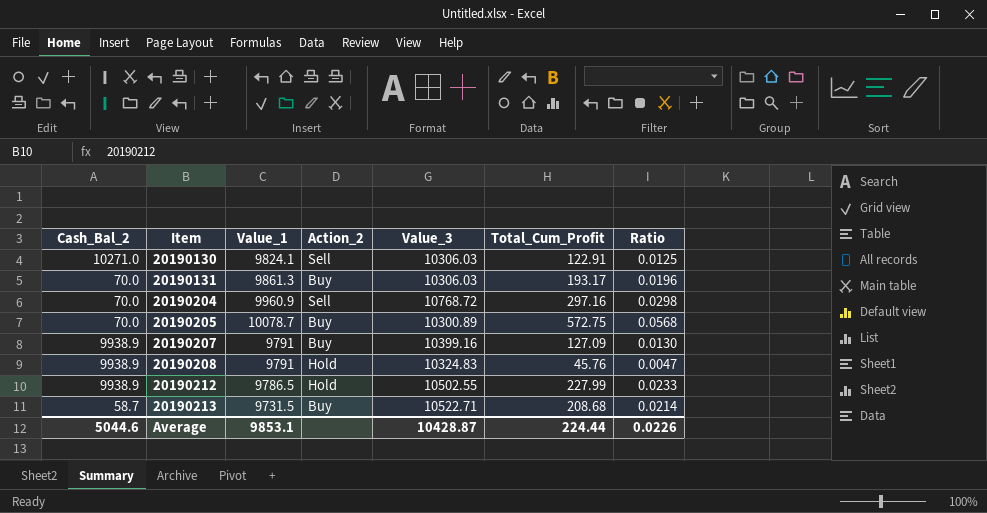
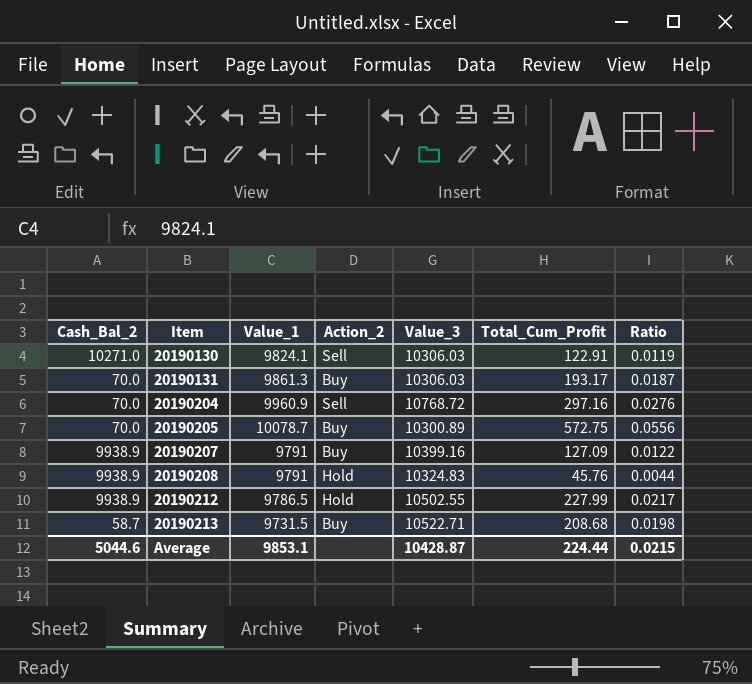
column Ratio | formula: [Total_Cum_Profit] / [Value_1] -> [Total_Cum_Profit] / [Value_3]
Average | Ratio: 0.0226 -> 0.0215

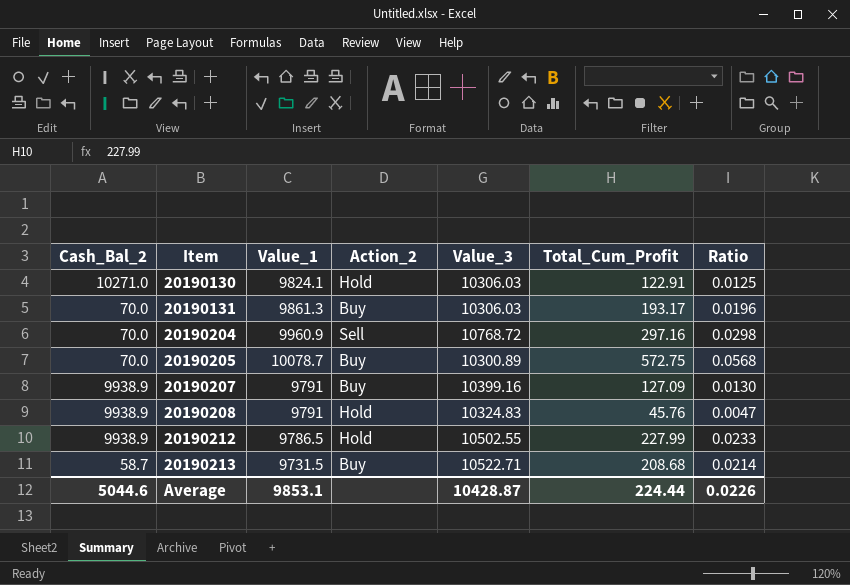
column Ratio | formula: [Total_Cum_Profit] / [Value_3] -> [Total_Cum_Profit] / [Value_1]
20190130 | Action_2: Sell -> Hold
Average | Ratio: 0.0215 -> 0.0226

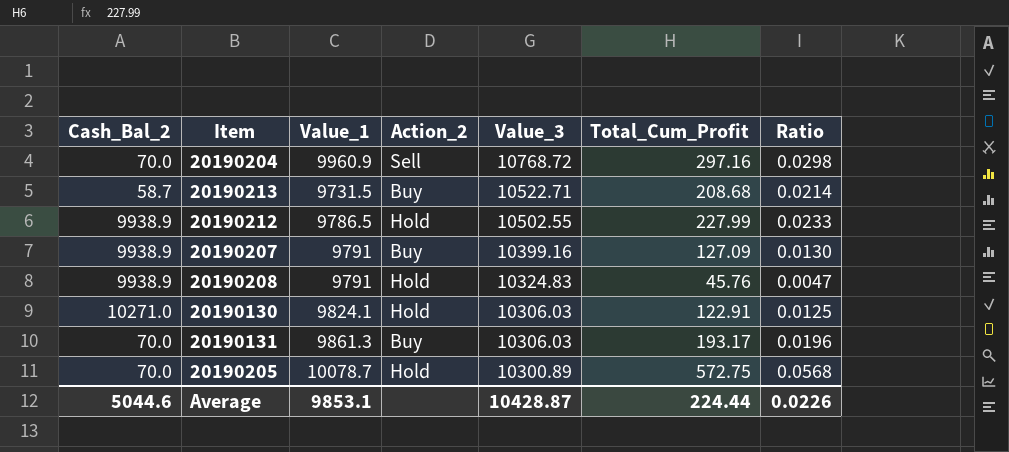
row order: Item ascending -> Value_3 descending
20190205 | Action_2: Buy -> Hold

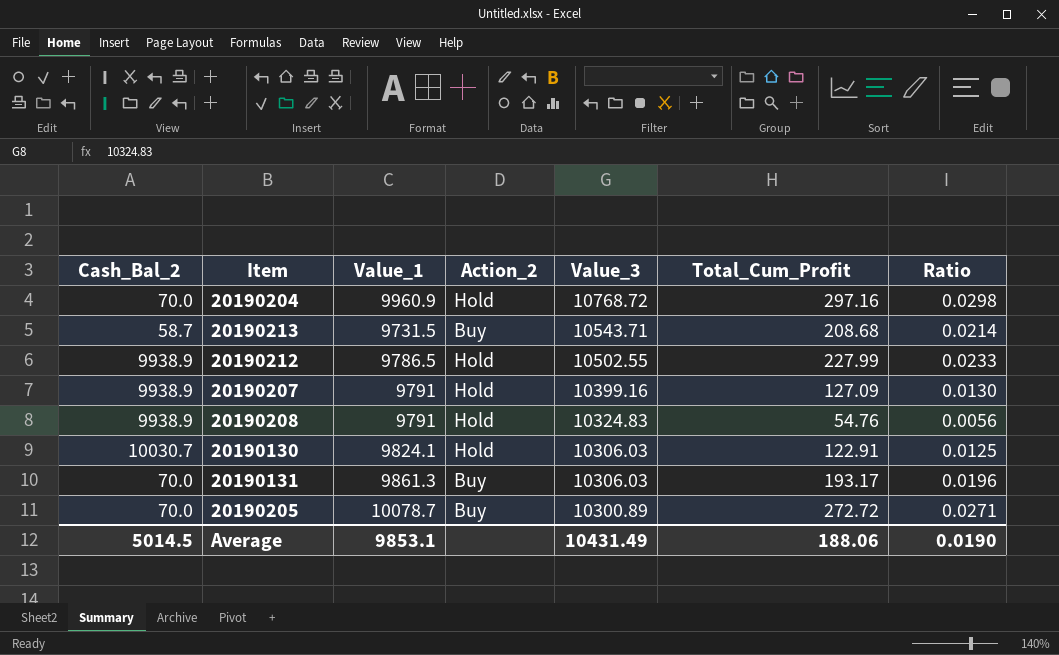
20190204 | Action_2: Sell -> Hold
20190213 | Value_3: 10522.71 -> 10543.71
20190207 | Action_2: Buy -> Hold
20190208 | Total_Cum_Profit: 45.76 -> 54.76
20190208 | Ratio: 0.0047 -> 0.0056
20190130 | Cash_Bal_2: 10271.0 -> 10030.7
20190205 | Action_2: Hold -> Buy
20190205 | Total_Cum_Profit: 572.75 -> 272.72
20190205 | Ratio: 0.0568 -> 0.0271
Average | Cash_Bal_2: 5044.6 -> 5014.5
Average | Value_3: 10428.87 -> 10431.49
Average | Total_Cum_Profit: 224.44 -> 188.06
Average | Ratio: 0.0226 -> 0.0190

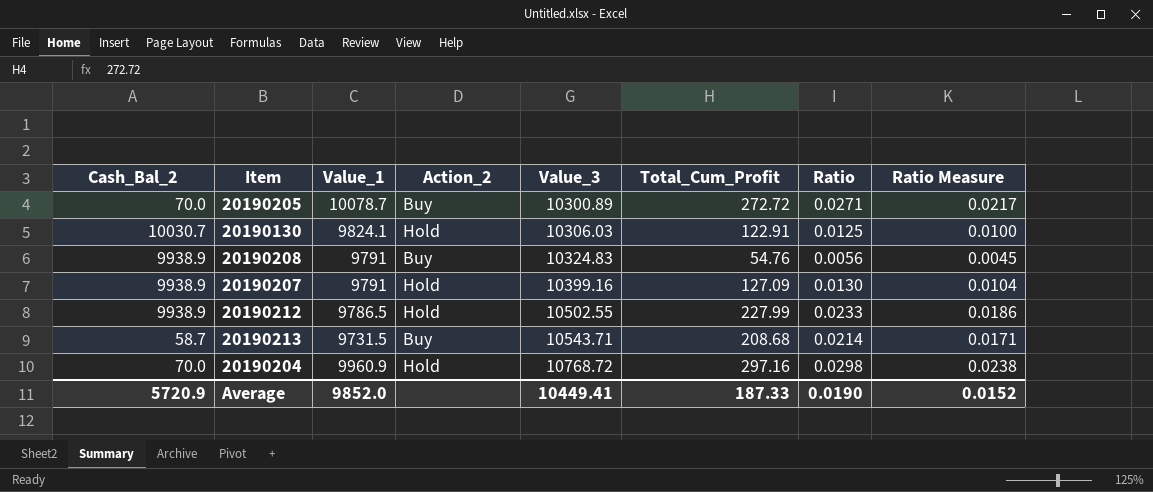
row order: Value_3 descending -> Value_3 ascending
column Ratio Measure | formula: none -> [Ratio] * 0.8
row 20190131: 70.0 | 9861.3 | Buy | 10306.03 | 193.17 | 0.0196 -> none
20190208 | Action_2: Hold -> Buy
Average | Cash_Bal_2: 5014.5 -> 5720.9
Average | Value_1: 9853.1 -> 9852.0
Average | Value_3: 10431.49 -> 10449.41
Average | Total_Cum_Profit: 188.06 -> 187.33

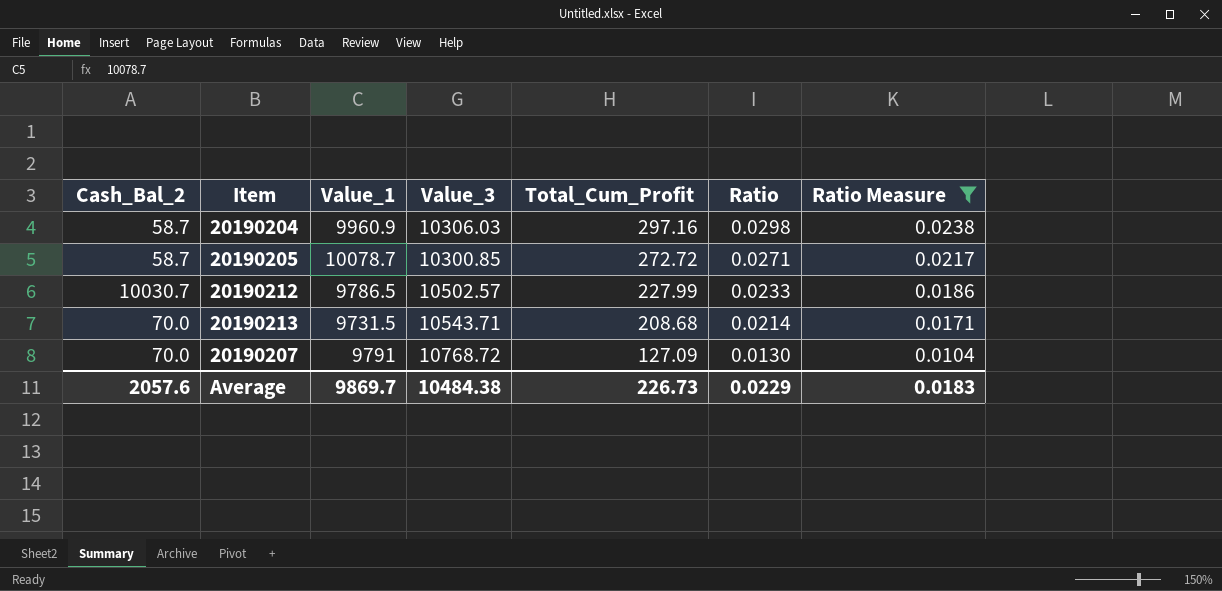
filter: none -> Ratio Measure >= 0.0104
row order: Value_3 ascending -> Total_Cum_Profit descending
column Action_2 | position: 4 -> none
20190204 | Cash_Bal_2: 70.0 -> 58.7
20190204 | Value_3: 10768.72 -> 10306.03
20190205 | Cash_Bal_2: 70.0 -> 58.7
20190205 | Value_3: 10300.89 -> 10300.85
20190212 | Cash_Bal_2: 9938.9 -> 10030.7
20190212 | Value_3: 10502.55 -> 10502.57
20190213 | Cash_Bal_2: 58.7 -> 70.0
20190207 | Cash_Bal_2: 9938.9 -> 70.0
20190207 | Value_3: 10399.16 -> 10768.72
Average | Cash_Bal_2: 5720.9 -> 2057.6
Average | Value_1: 9852.0 -> 9869.7
Average | Value_3: 10449.41 -> 10484.38
Average | Total_Cum_Profit: 187.33 -> 226.73
Average | Ratio: 0.0190 -> 0.0229
Average | Ratio Measure: 0.0152 -> 0.0183

